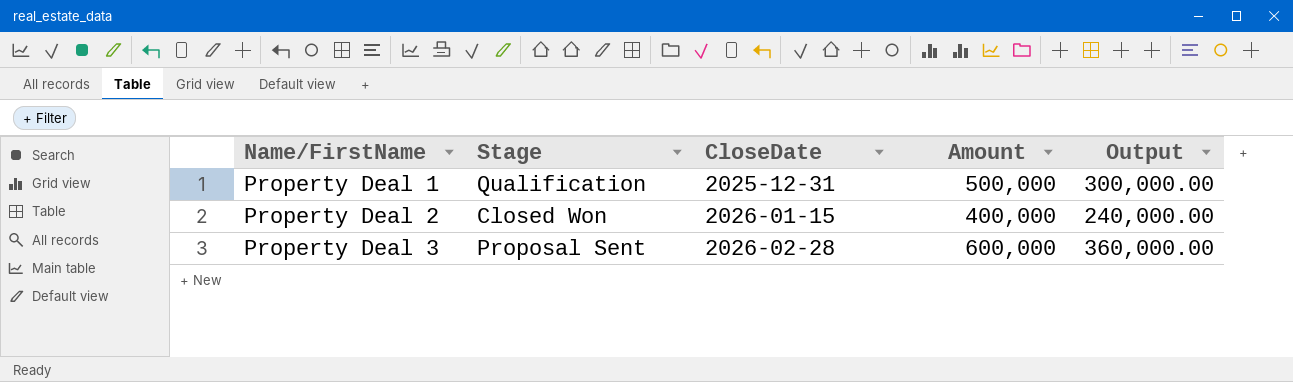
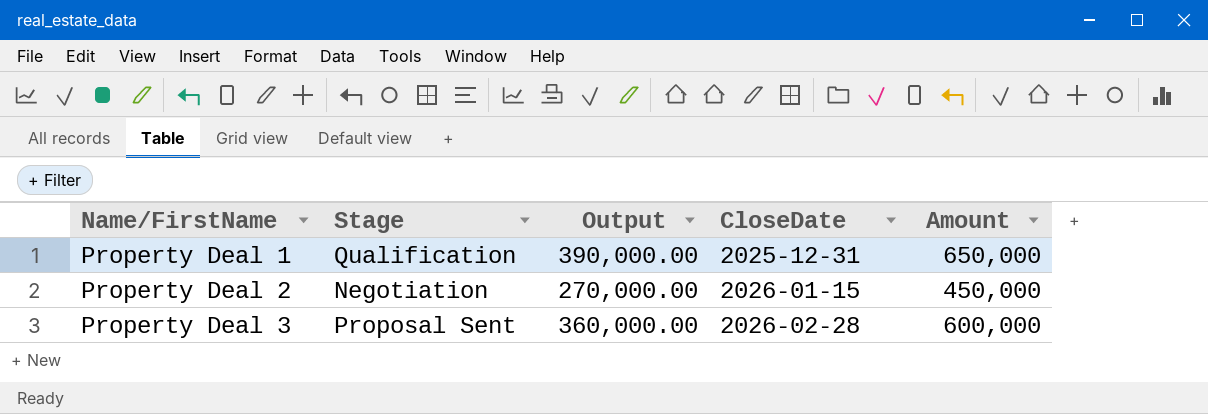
column Output | position: 5 -> 3
Property Deal 1 | Output: 300,000.00 -> 390,000.00
Property Deal 1 | Amount: 500,000 -> 650,000
Property Deal 2 | Stage: Closed Won -> Negotiation
Property Deal 2 | Output: 240,000.00 -> 270,000.00
Property Deal 2 | Amount: 400,000 -> 450,000

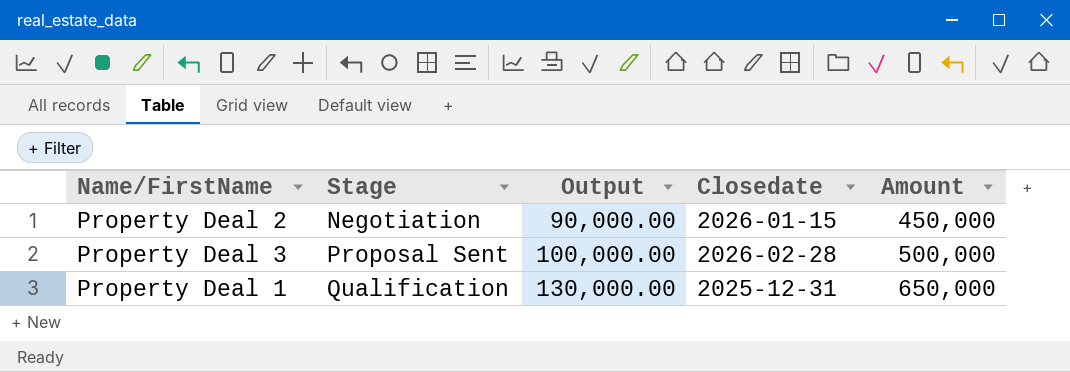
row order: Name/FirstName ascending -> Stage ascending
column Output | formula: [Amount] * 0.6 -> [Amount] * 0.2
column name: CloseDate -> Closedate
Property Deal 3 | Amount: 600,000 -> 500,000

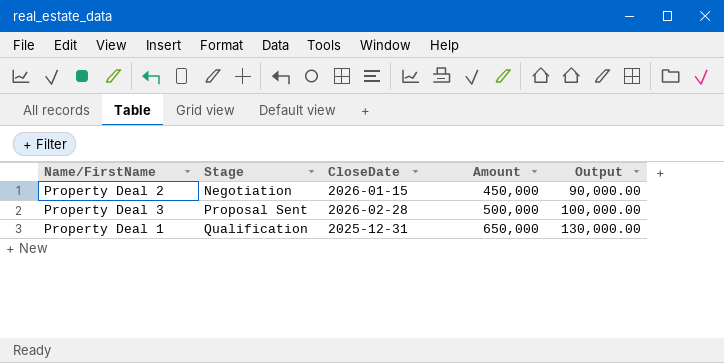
column name: Closedate -> CloseDate
column Output | position: 3 -> 5

